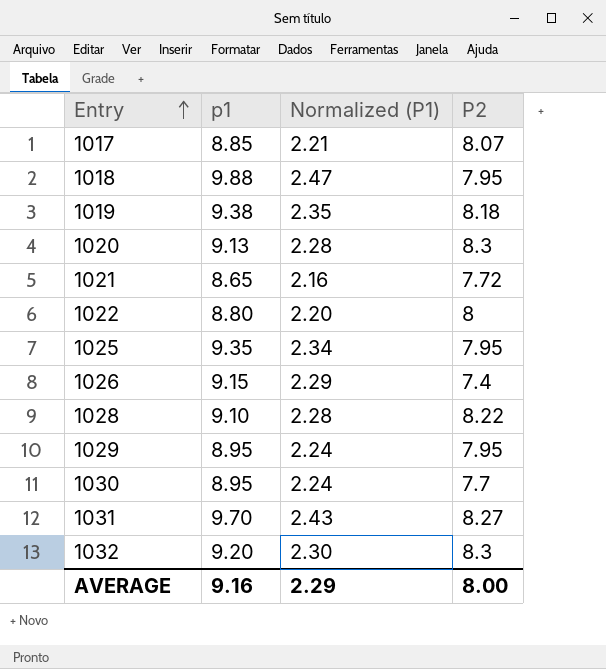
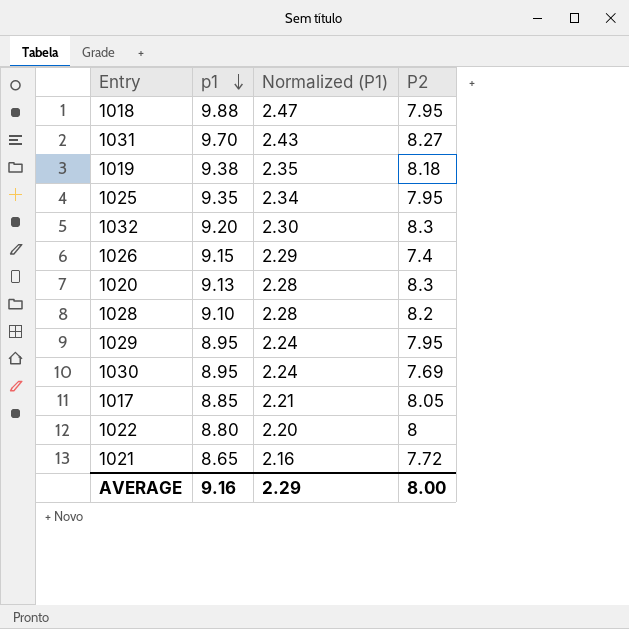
row order: Entry ascending -> p1 descending
1028 | P2: 8.22 -> 8.2
1030 | P2: 7.7 -> 7.69
1017 | P2: 8.07 -> 8.05

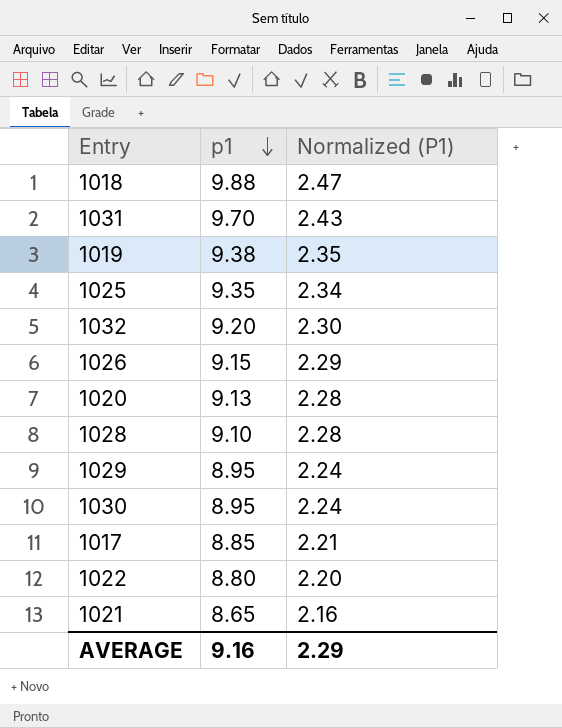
column P2 | position: 4 -> none

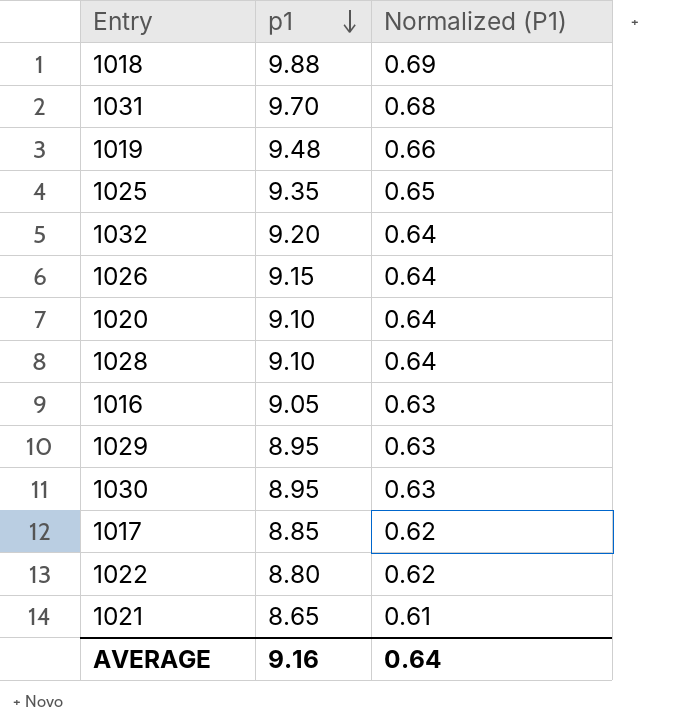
column Normalized (P1) | formula: [p1] * 0.25 -> [p1] * 0.07
1019 | p1: 9.38 -> 9.48
1020 | p1: 9.13 -> 9.10
row 1016: none -> 9.05 | 0.63
AVERAGE | Normalized (P1): 2.29 -> 0.64

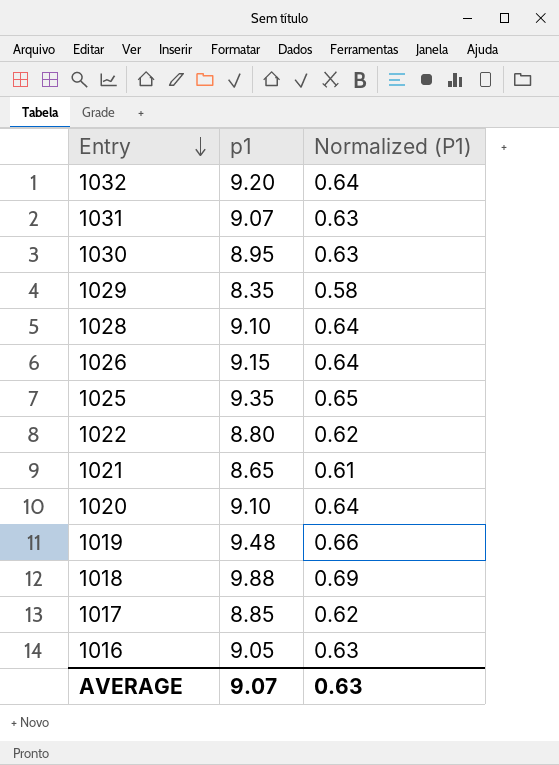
row order: p1 descending -> Entry descending
1031 | p1: 9.70 -> 9.07
1031 | Normalized (P1): 0.68 -> 0.63
1029 | p1: 8.95 -> 8.35
1029 | Normalized (P1): 0.63 -> 0.58
AVERAGE | p1: 9.16 -> 9.07
AVERAGE | Normalized (P1): 0.64 -> 0.63

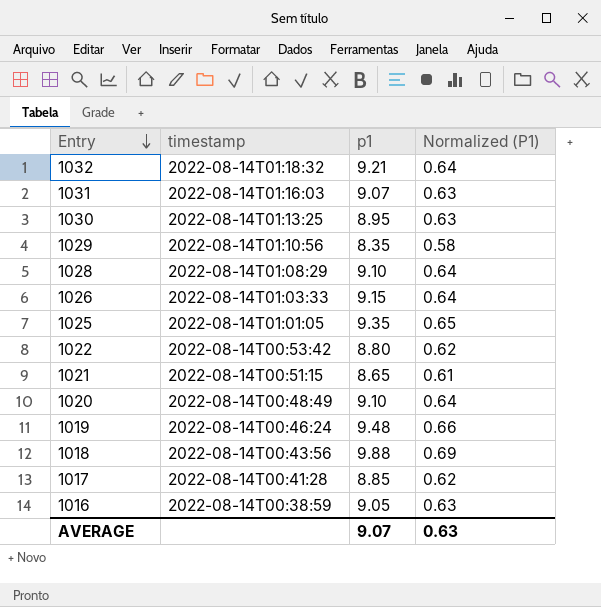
column timestamp | position: none -> 2
1032 | p1: 9.20 -> 9.21

